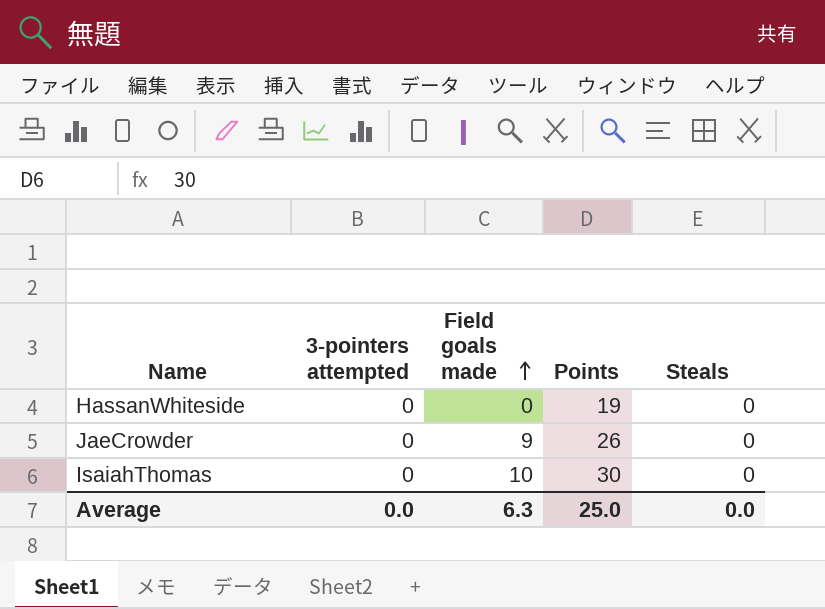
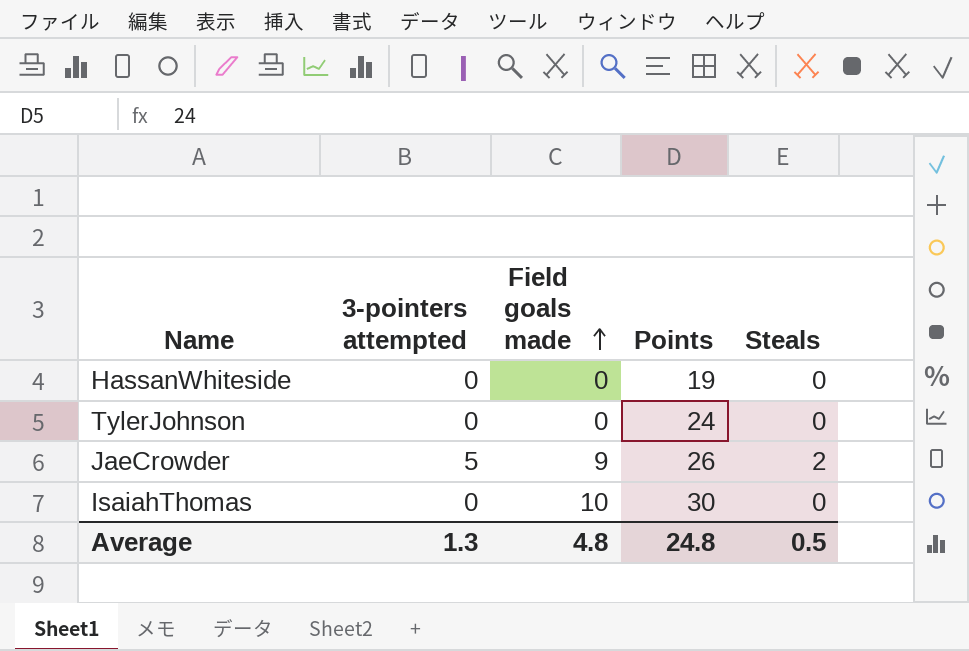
row TylerJohnson: none -> 0 | 0 | 24 | 0
JaeCrowder | 3-pointers attempted: 0 -> 5
JaeCrowder | Steals: 0 -> 2
Average | 3-pointers attempted: 0.0 -> 1.3
Average | Field goals made: 6.3 -> 4.8
Average | Points: 25.0 -> 24.8
Average | Steals: 0.0 -> 0.5

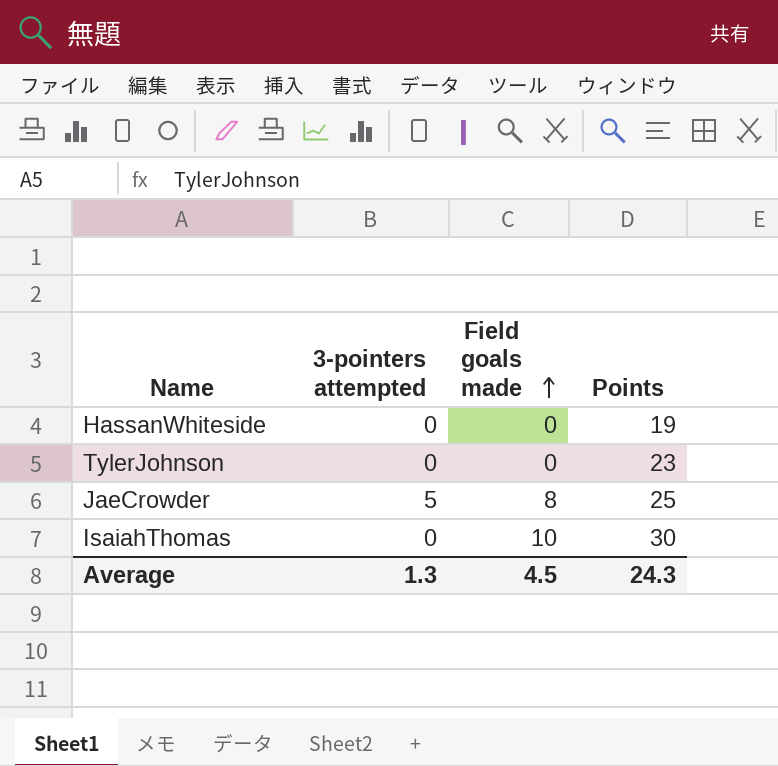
column Steals | position: 5 -> none
TylerJohnson | Points: 24 -> 23
JaeCrowder | Field goals made: 9 -> 8
JaeCrowder | Points: 26 -> 25
Average | Field goals made: 4.8 -> 4.5
Average | Points: 24.8 -> 24.3

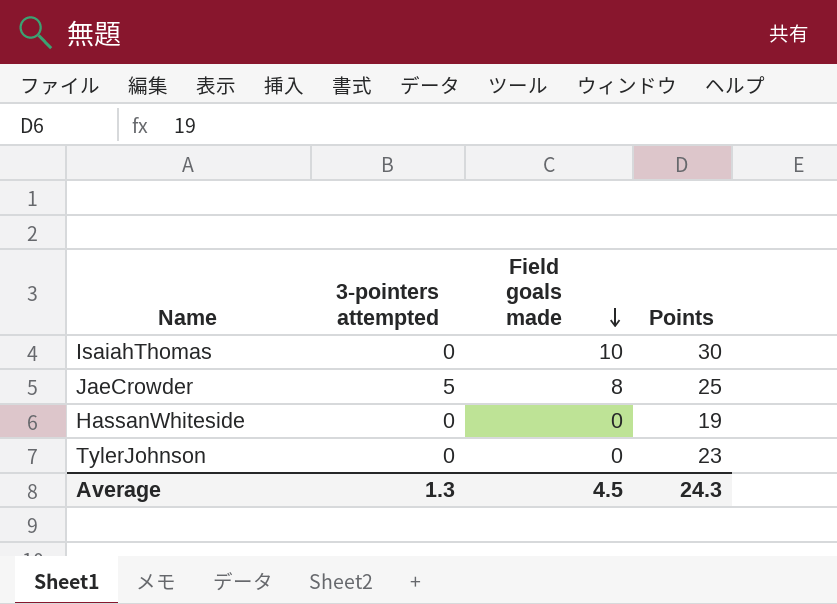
row order: Field goals made ascending -> Field goals made descending

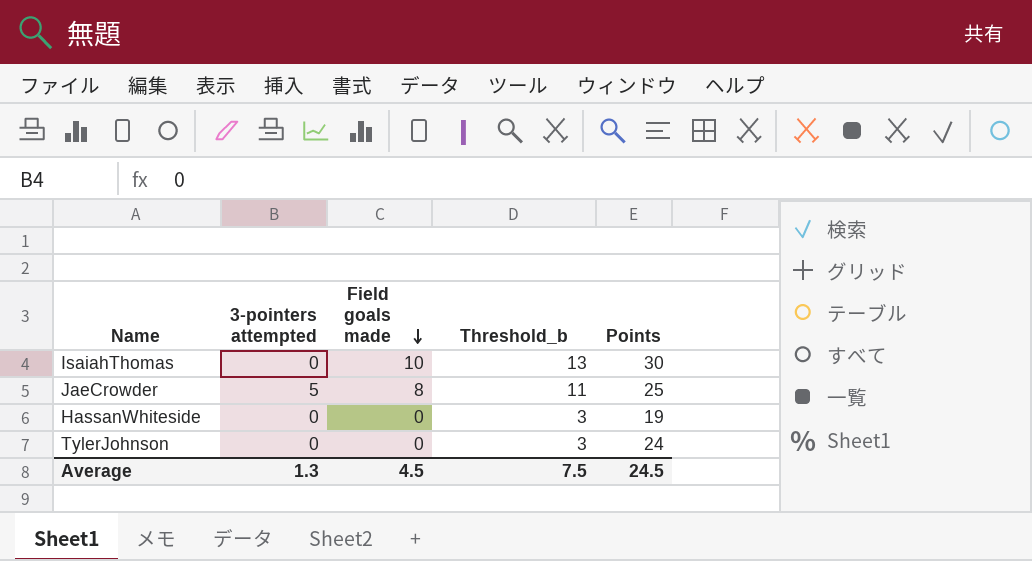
column Threshold_b | formula: none -> [Field goals made] + 3
TylerJohnson | Points: 23 -> 24
Average | Points: 24.3 -> 24.5

